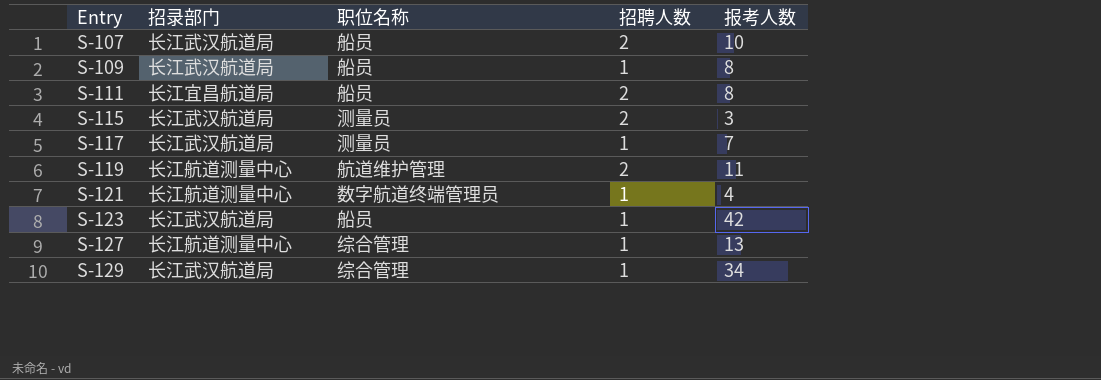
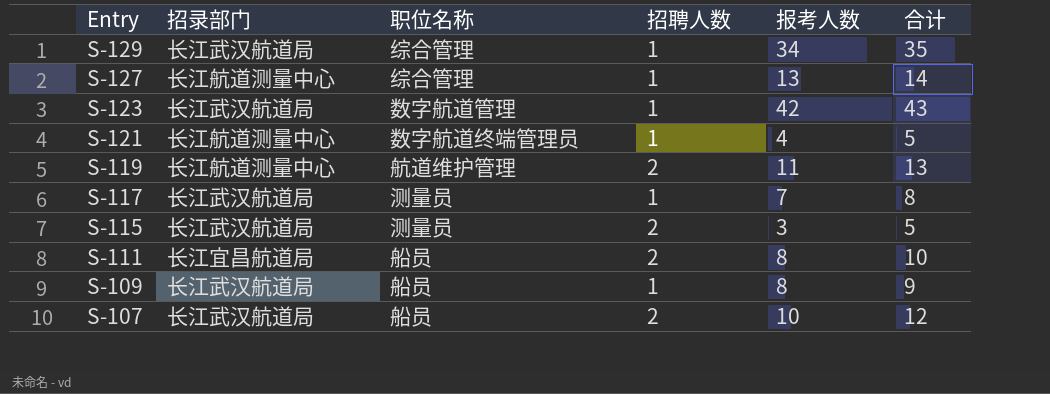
row order: Entry ascending -> Entry descending
column 合计 | formula: none -> [招聘人数] + [报考人数]
S-123 | 职位名称: 船员 -> 数字航道管理

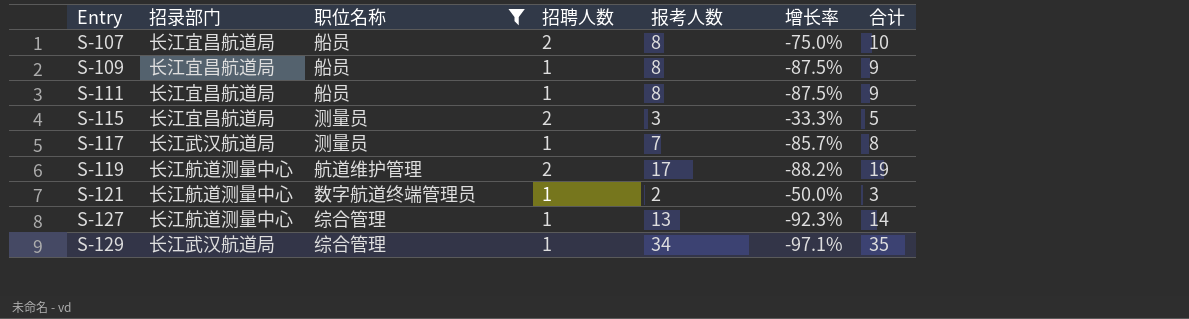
filter: none -> 职位名称 != 数字航道管理
row order: Entry descending -> Entry ascending
column 增长率 | formula: none -> ([招聘人数] - [报考人数]) / [报考人数]
S-107 | 招录部门: 长江武汉航道局 -> 长江宜昌航道局
S-107 | 报考人数: 10 -> 8
S-107 | 合计: 12 -> 10
S-109 | 招录部门: 长江武汉航道局 -> 长江宜昌航道局
S-111 | 招聘人数: 2 -> 1
S-111 | 合计: 10 -> 9
S-115 | 招录部门: 长江武汉航道局 -> 长江宜昌航道局
S-119 | 报考人数: 11 -> 17
S-119 | 合计: 13 -> 19
S-121 | 报考人数: 4 -> 2
S-121 | 合计: 5 -> 3

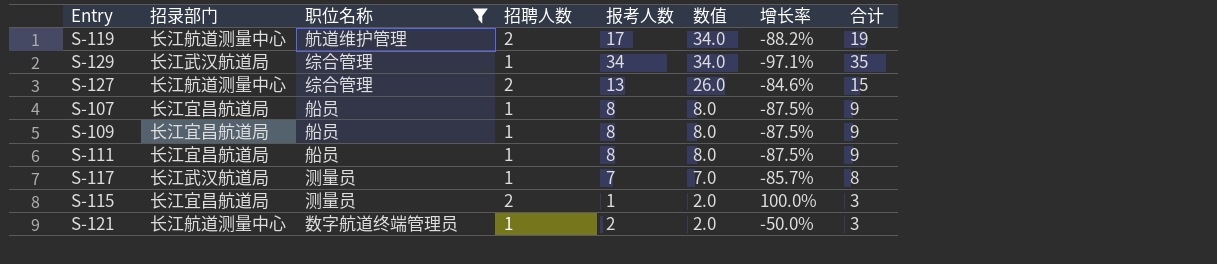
row order: Entry ascending -> 数值 descending
column 数值 | formula: none -> [招聘人数] * [报考人数]
S-127 | 招聘人数: 1 -> 2
S-127 | 增长率: -92.3% -> -84.6%
S-127 | 合计: 14 -> 15
S-107 | 招聘人数: 2 -> 1
S-107 | 增长率: -75.0% -> -87.5%
S-107 | 合计: 10 -> 9
S-115 | 报考人数: 3 -> 1
S-115 | 增长率: -33.3% -> 100.0%
S-115 | 合计: 5 -> 3

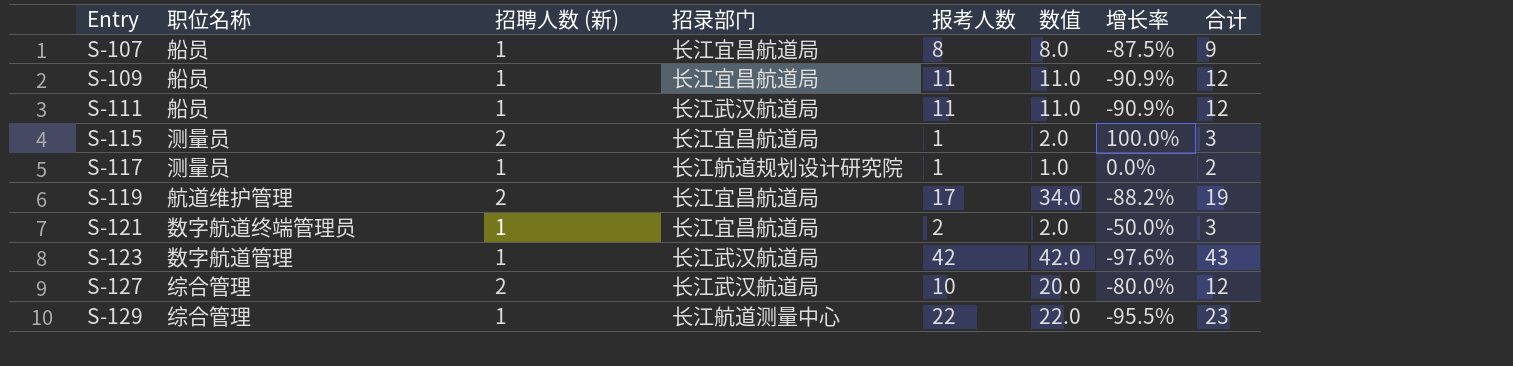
filter: 职位名称 != 数字航道管理 -> none
row order: 数值 descending -> Entry ascending
column name: 招聘人数 -> 招聘人数 (新)
column 招录部门 | position: 2 -> 4
S-109 | 报考人数: 8 -> 11
S-109 | 数值: 8.0 -> 11.0
S-109 | 增长率: -87.5% -> -90.9%
S-109 | 合计: 9 -> 12
S-111 | 招录部门: 长江宜昌航道局 -> 长江武汉航道局
S-111 | 报考人数: 8 -> 11
S-111 | 数值: 8.0 -> 11.0
S-111 | 增长率: -87.5% -> -90.9%
S-111 | 合计: 9 -> 12
S-117 | 招录部门: 长江武汉航道局 -> 长江航道规划设计研究院
S-117 | 报考人数: 7 -> 1
S-117 | 数值: 7.0 -> 1.0
S-117 | 增长率: -85.7% -> 0.0%
S-117 | 合计: 8 -> 2
S-119 | 招录部门: 长江航道测量中心 -> 长江宜昌航道局
S-121 | 招录部门: 长江航道测量中心 -> 长江宜昌航道局
S-127 | 招录部门: 长江航道测量中心 -> 长江武汉航道局
S-127 | 报考人数: 13 -> 10
S-127 | 数值: 26.0 -> 20.0
S-127 | 增长率: -84.6% -> -80.0%
S-127 | 合计: 15 -> 12
S-129 | 招录部门: 长江武汉航道局 -> 长江航道测量中心
S-129 | 报考人数: 34 -> 22
S-129 | 数值: 34.0 -> 22.0
S-129 | 增长率: -97.1% -> -95.5%
S-129 | 合计: 35 -> 23

